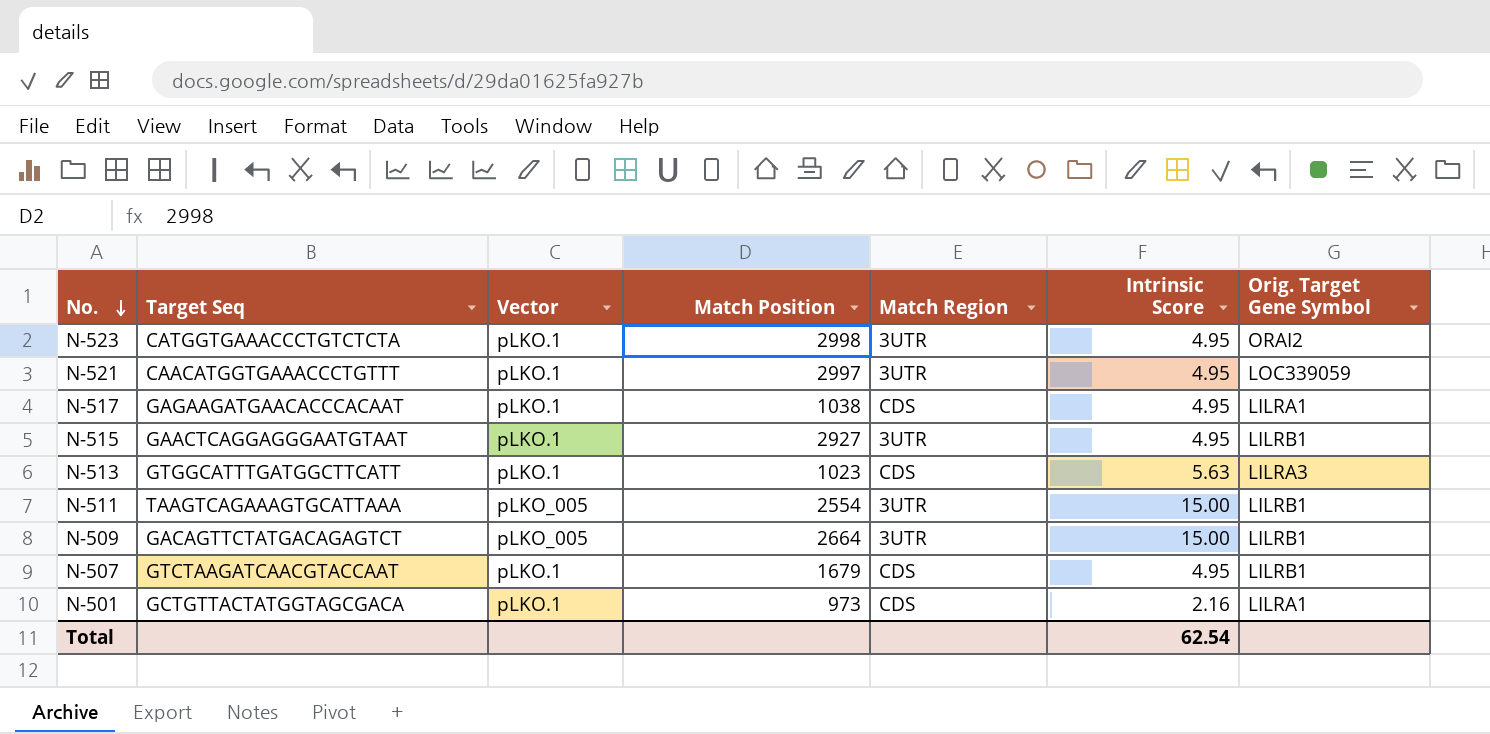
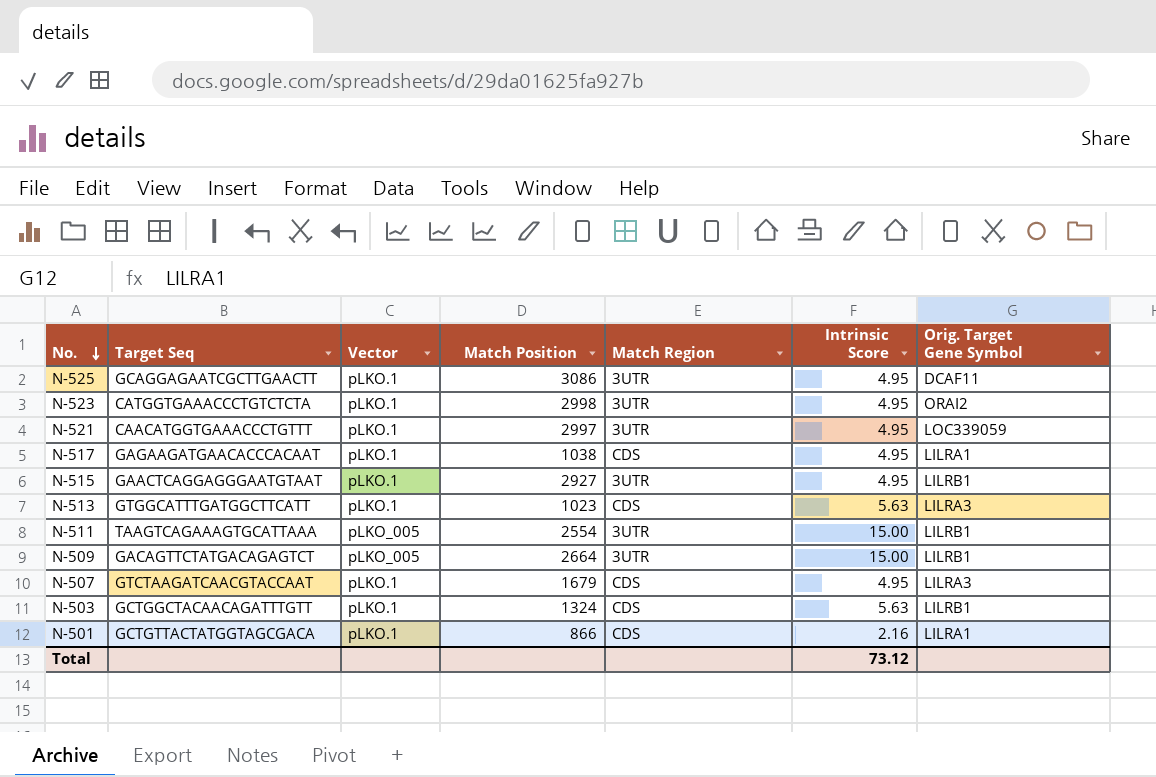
row N-525: none -> GCAGGAGAATCGCTTGAACTT | pLKO.1 | 3086 | 3UTR | 4.95 | DCAF11
N-507 | Orig. Target Gene Symbol: LILRB1 -> LILRA3
row N-503: none -> GCTGGCTACAACAGATTTGTT | pLKO.1 | 1324 | CDS | 5.63 | LILRB1
N-501 | Match Position: 973 -> 866
Total | Intrinsic Score: 62.54 -> 73.12

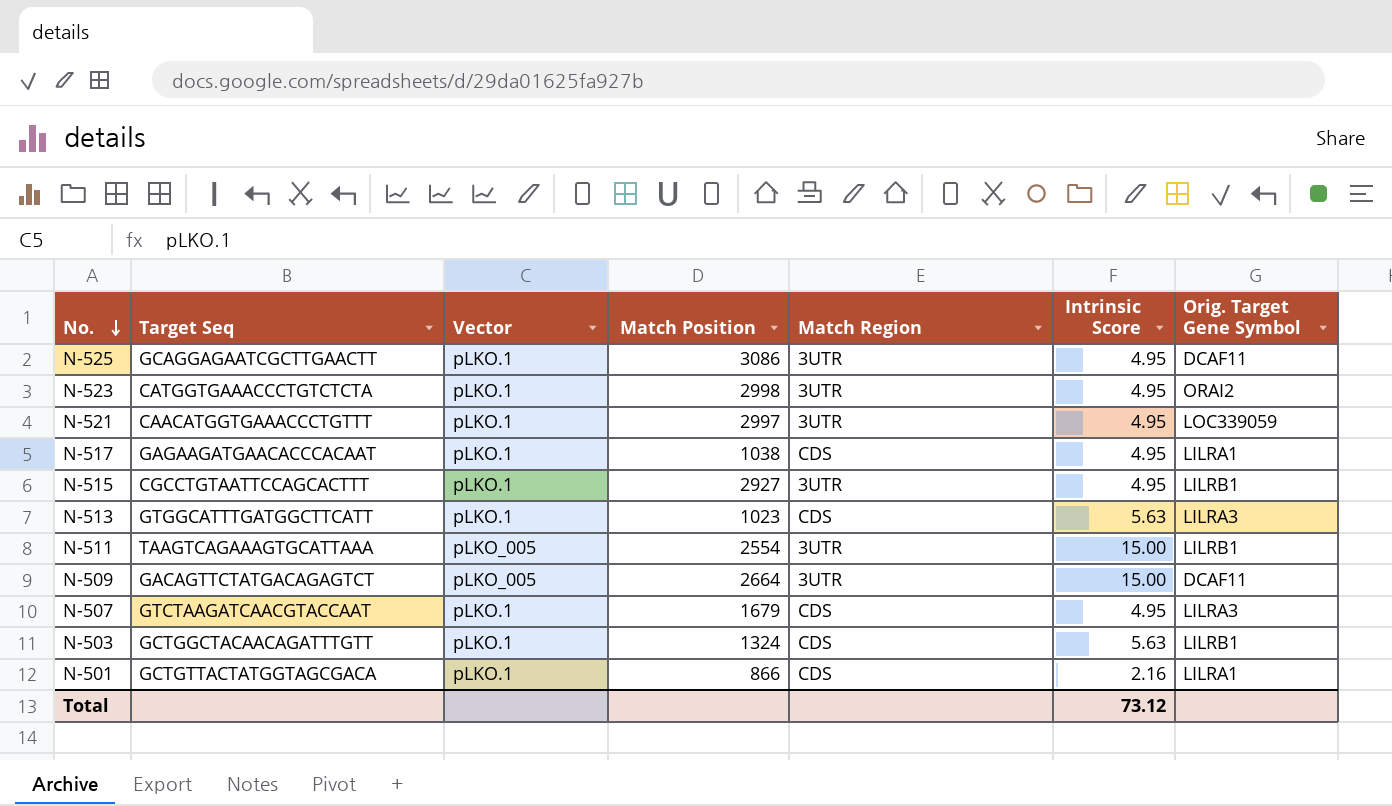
N-515 | Target Seq: GAACTCAGGAGGGAATGTAAT -> CGCCTGTAATTCCAGCACTTT
N-509 | Orig. Target Gene Symbol: LILRB1 -> DCAF11

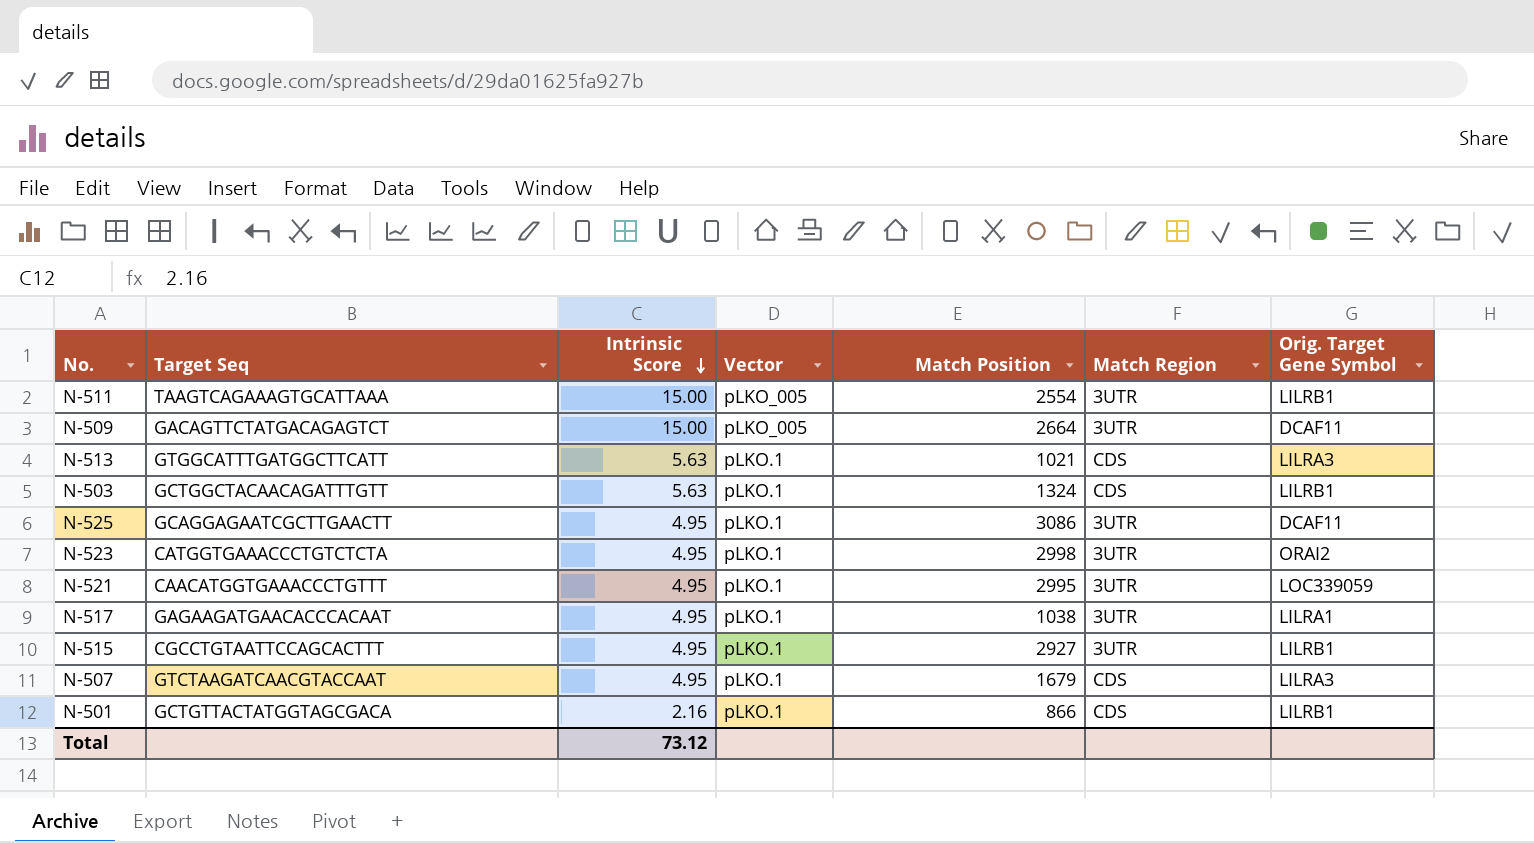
row order: No. descending -> Intrinsic Score descending
column Intrinsic Score | position: 6 -> 3
N-513 | Match Position: 1023 -> 1021
N-521 | Match Position: 2997 -> 2995
N-517 | Match Region: CDS -> 3UTR
N-501 | Orig. Target Gene Symbol: LILRA1 -> LILRB1

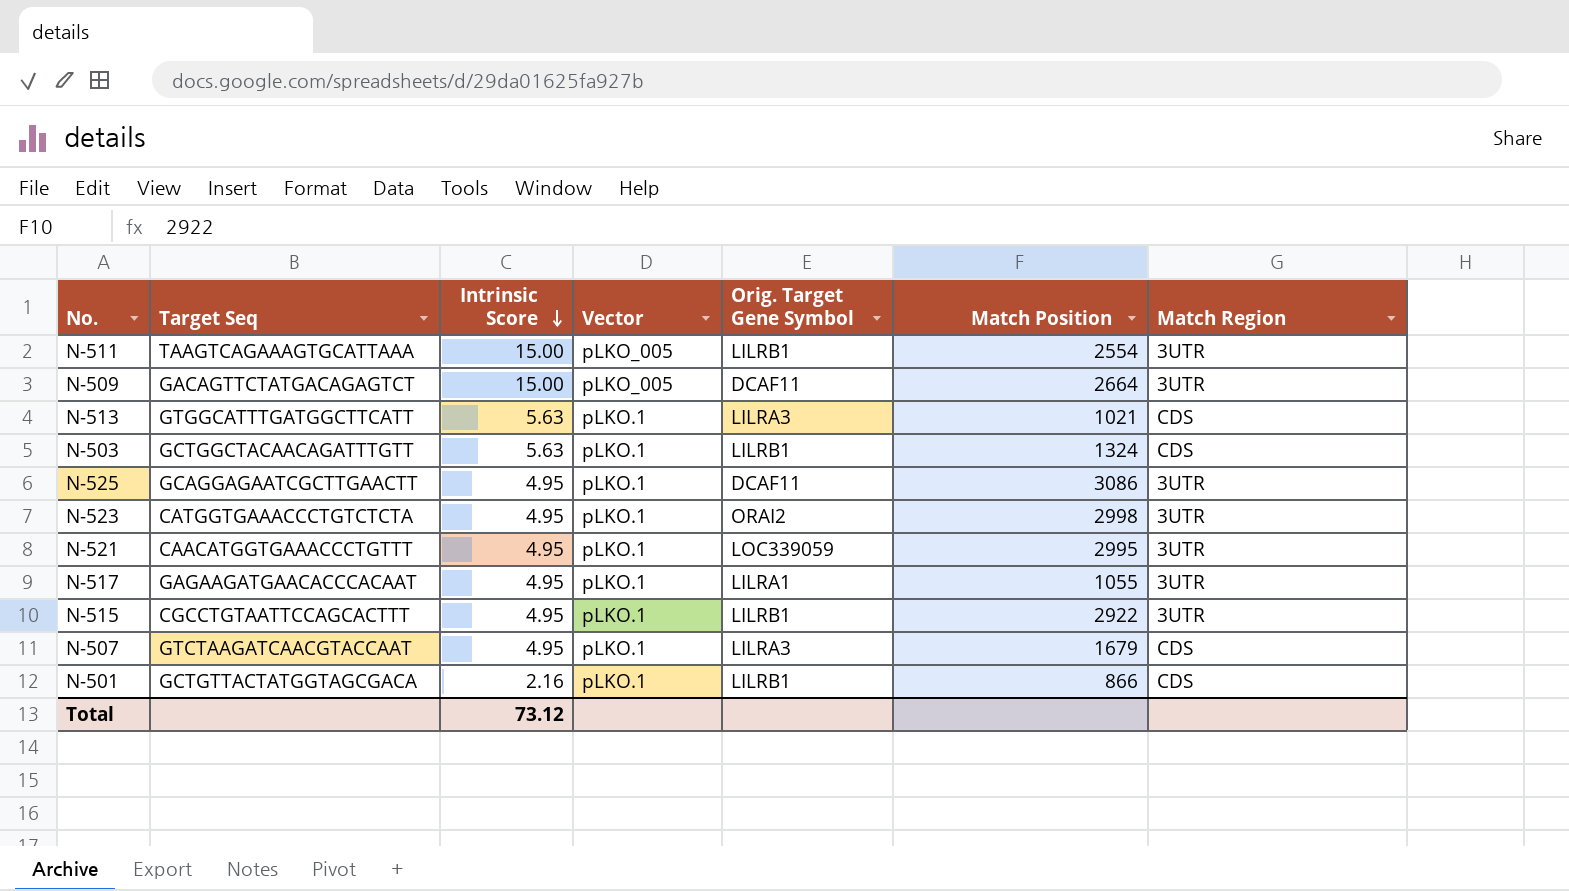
column Orig. Target Gene Symbol | position: 7 -> 5
N-517 | Match Position: 1038 -> 1055
N-515 | Match Position: 2927 -> 2922

